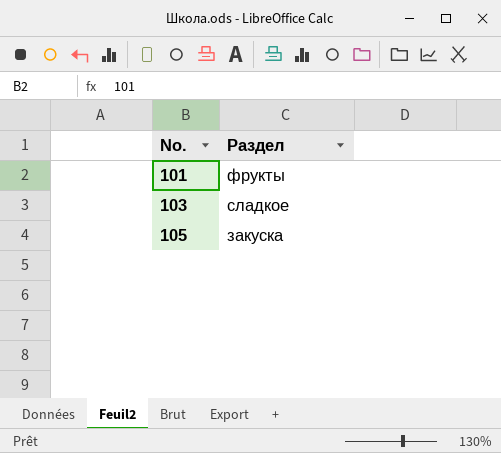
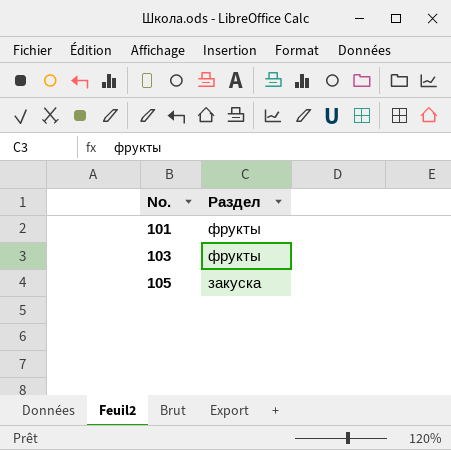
103 | Раздел: сладкое -> фрукты

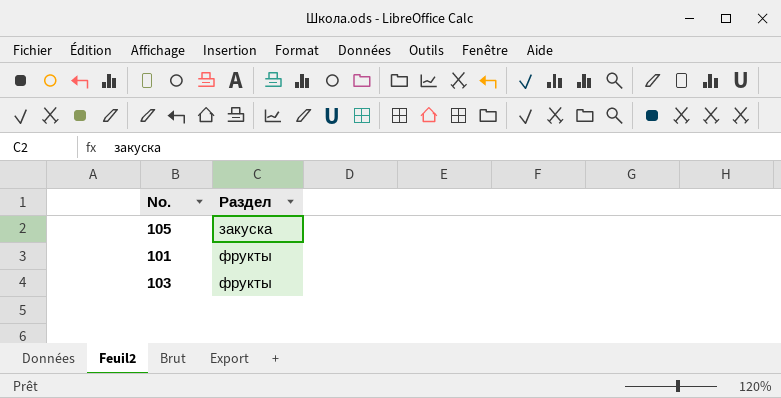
row order: No. ascending -> Раздел ascending

